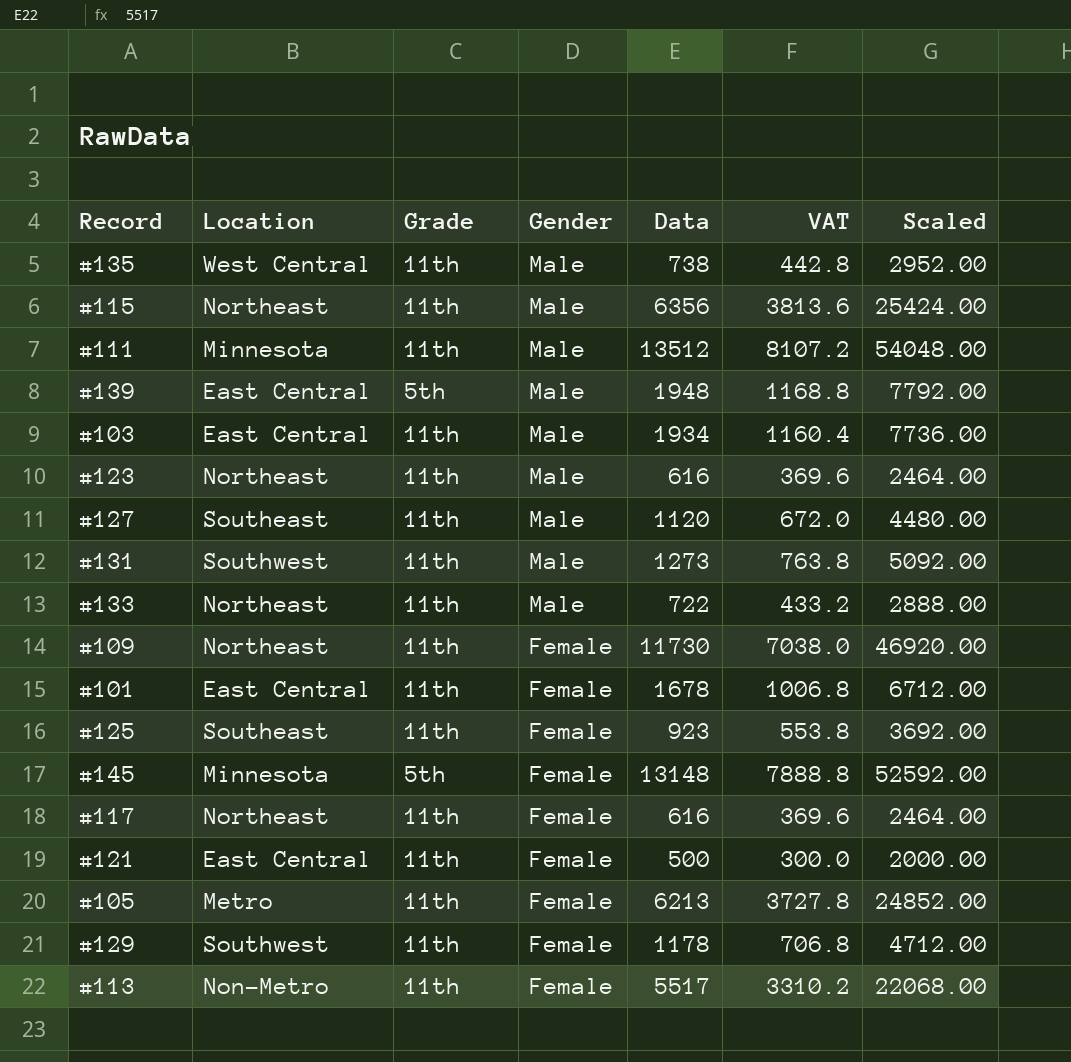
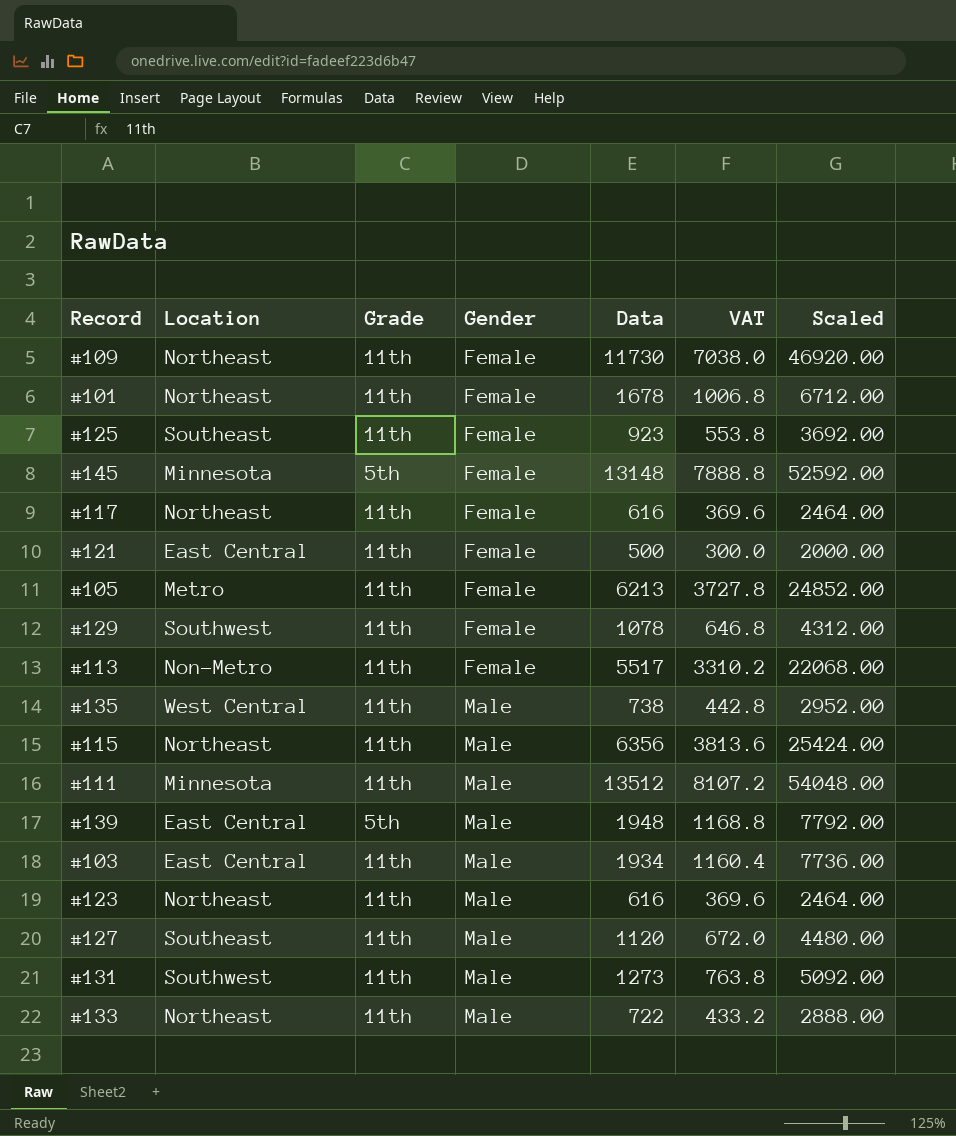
row order: Gender descending -> Gender ascending
#101 | Location: East Central -> Northeast
#129 | Data: 1178 -> 1078
#129 | VAT: 706.8 -> 646.8
#129 | Scaled: 4712.00 -> 4312.00

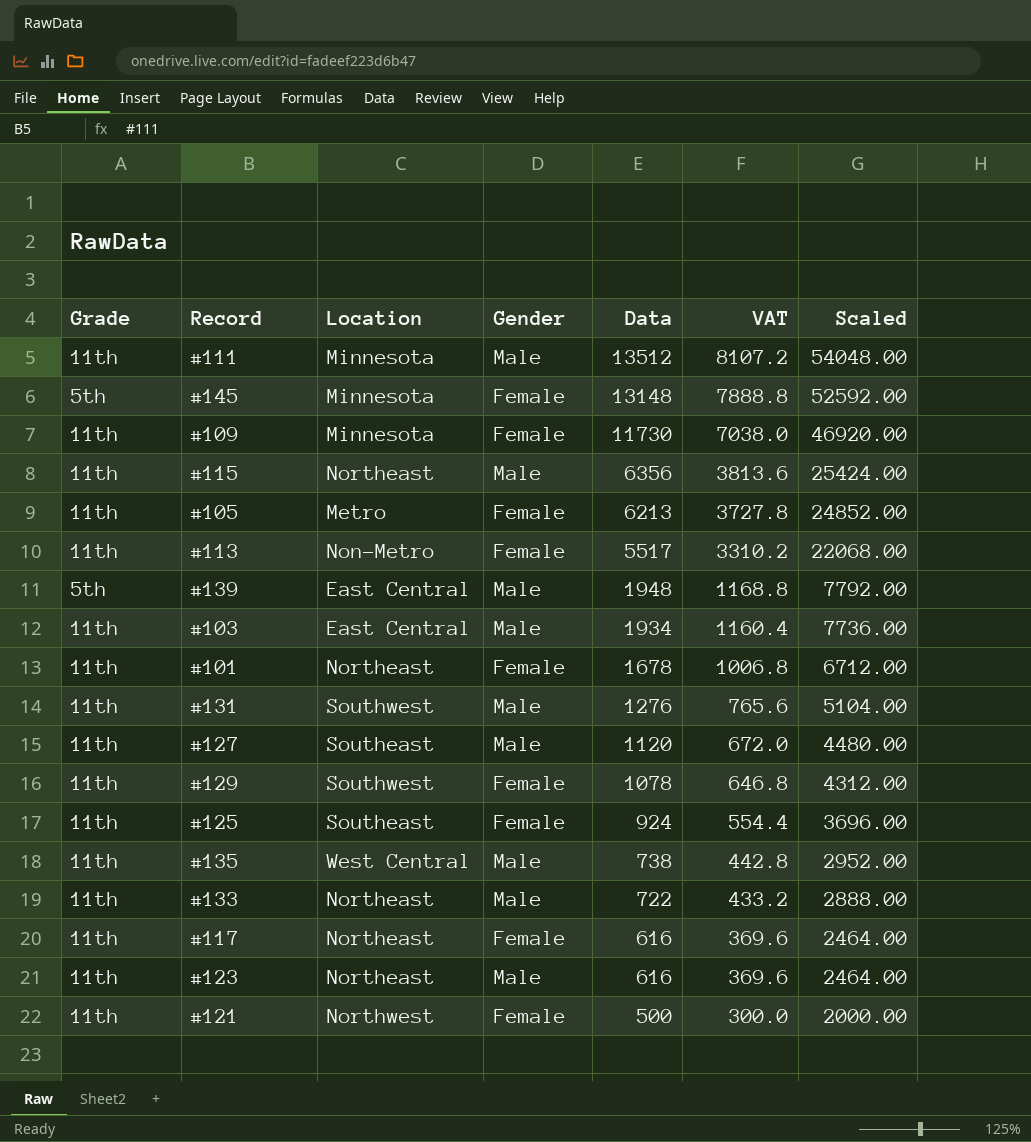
row order: Gender ascending -> Data descending
column Grade | position: 3 -> 1
#109 | Location: Northeast -> Minnesota
#131 | Data: 1273 -> 1276
#131 | VAT: 763.8 -> 765.6
#131 | Scaled: 5092.00 -> 5104.00
#125 | Data: 923 -> 924
#125 | VAT: 553.8 -> 554.4
#125 | Scaled: 3692.00 -> 3696.00
#121 | Location: East Central -> Northwest

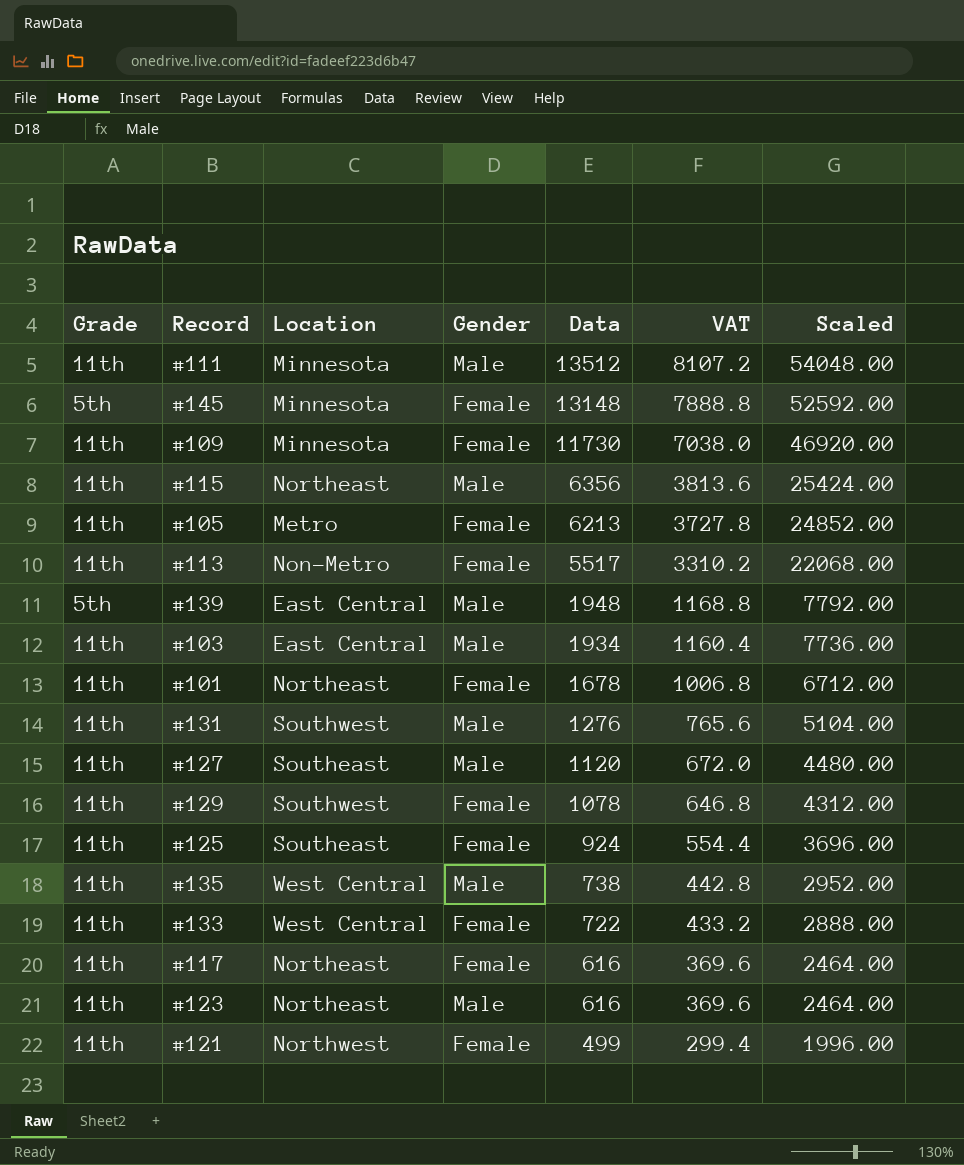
#133 | Location: Northeast -> West Central
#133 | Gender: Male -> Female
#121 | Data: 500 -> 499
#121 | VAT: 300.0 -> 299.4
#121 | Scaled: 2000.00 -> 1996.00

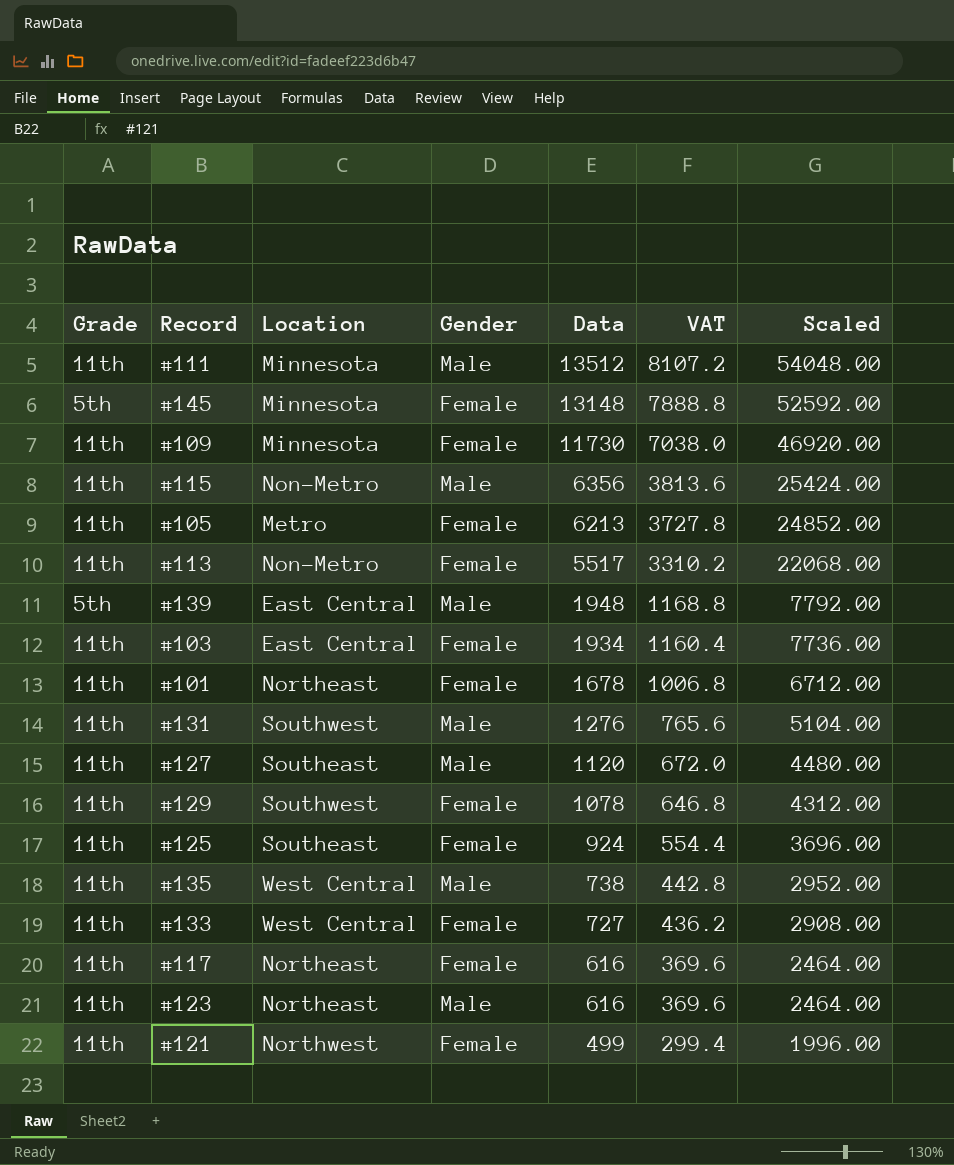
#115 | Location: Northeast -> Non-Metro
#103 | Gender: Male -> Female
#133 | Data: 722 -> 727
#133 | VAT: 433.2 -> 436.2
#133 | Scaled: 2888.00 -> 2908.00

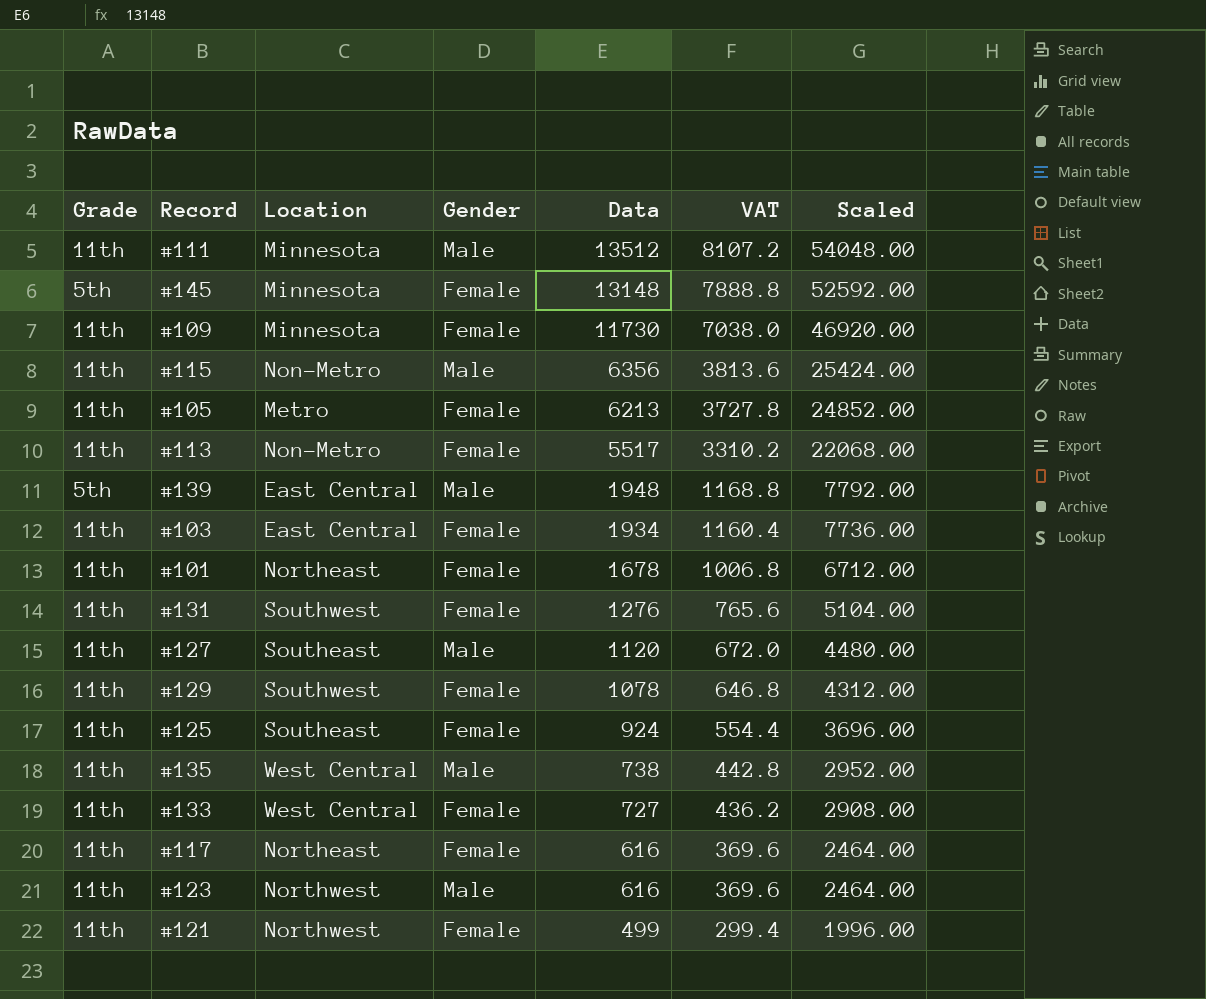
#131 | Gender: Male -> Female
#123 | Location: Northeast -> Northwest

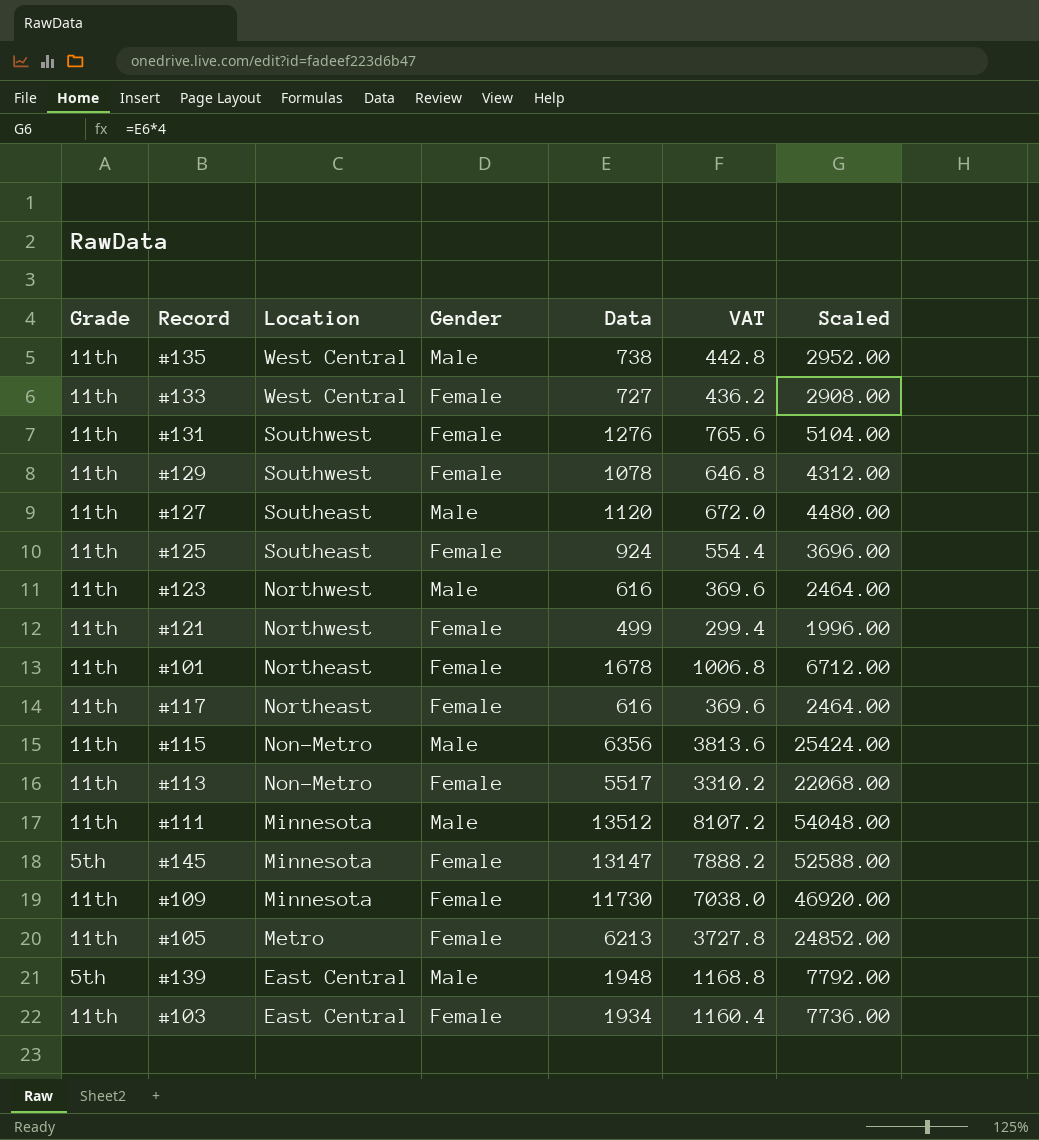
row order: Data descending -> Location descending
#145 | Data: 13148 -> 13147
#145 | VAT: 7888.8 -> 7888.2
#145 | Scaled: 52592.00 -> 52588.00

